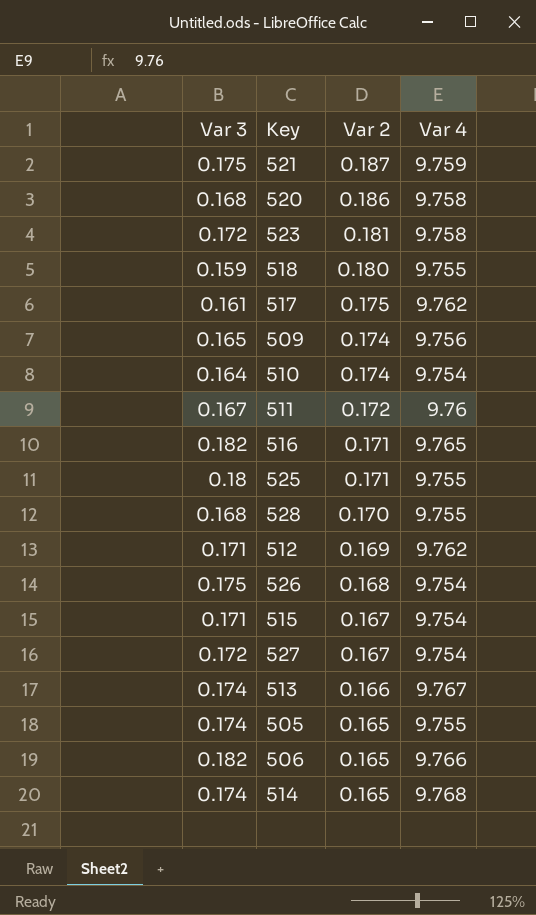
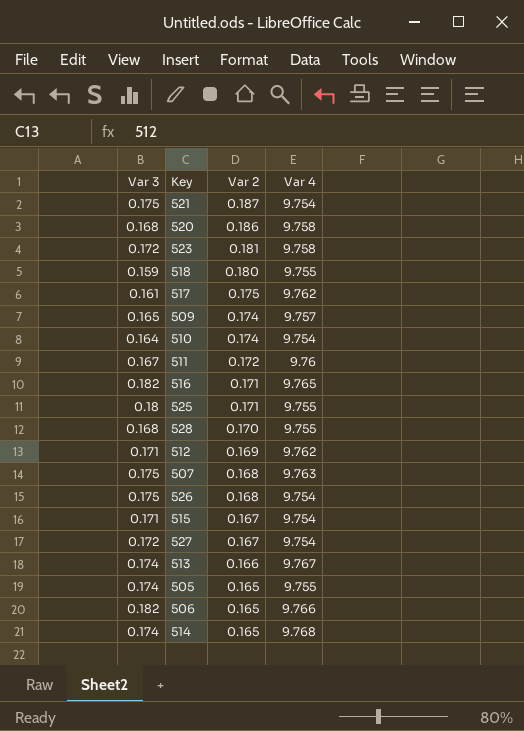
521 | Var 4: 9.759 -> 9.754
509 | Var 4: 9.756 -> 9.757
row 507: none -> 0.175 | 0.168 | 9.763

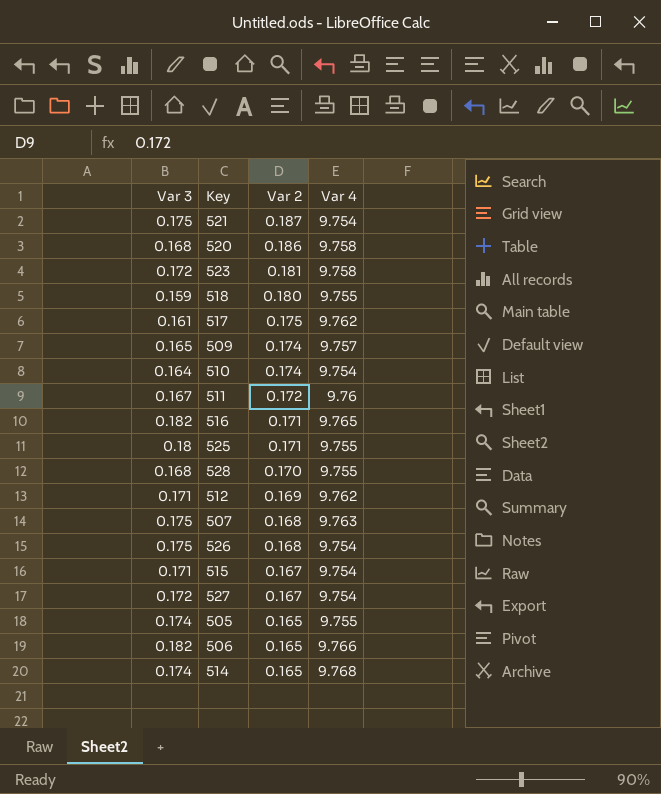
row 513: 0.174 | 0.166 | 9.767 -> none

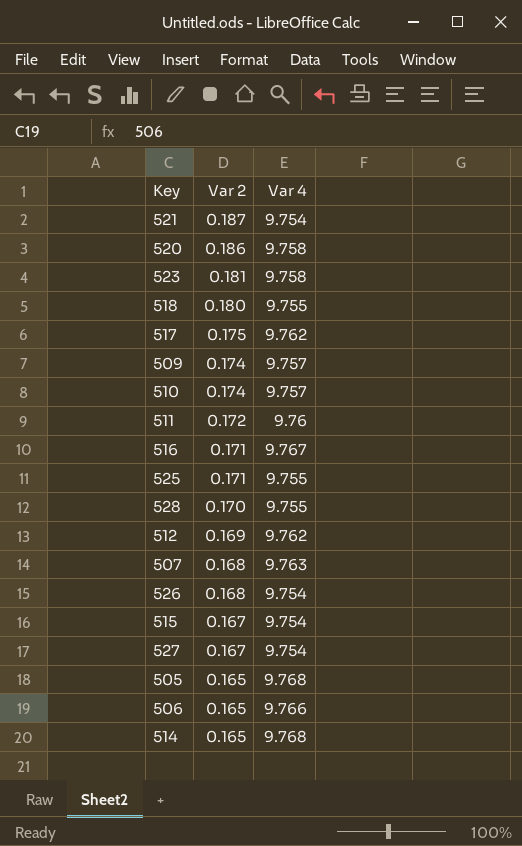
column Var 3 | position: 1 -> none
510 | Var 4: 9.754 -> 9.757
516 | Var 4: 9.765 -> 9.767
505 | Var 4: 9.755 -> 9.768

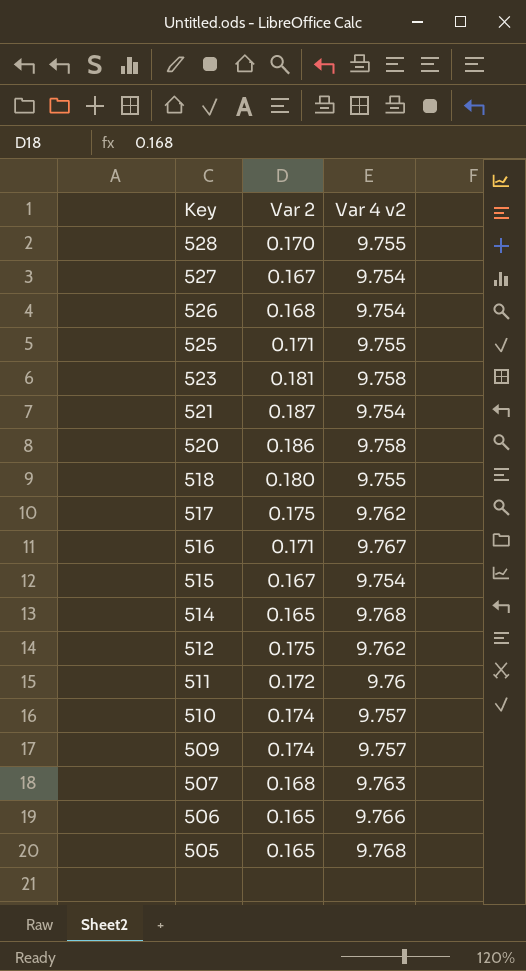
row order: Var 2 descending -> Key descending
column name: Var 4 -> Var 4 v2
512 | Var 2: 0.169 -> 0.175

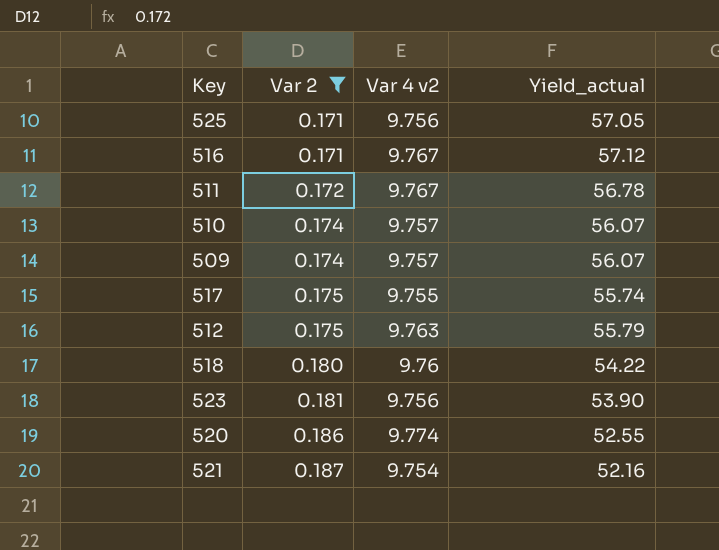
filter: none -> Var 2 >= 0.171
row order: Key descending -> Var 2 ascending
column Yield_actual | formula: none -> [Var 4 v2] / [Var 2]
525 | Var 4 v2: 9.755 -> 9.756
511 | Var 4 v2: 9.76 -> 9.767
517 | Var 4 v2: 9.762 -> 9.755
512 | Var 4 v2: 9.762 -> 9.763
518 | Var 4 v2: 9.755 -> 9.76
523 | Var 4 v2: 9.758 -> 9.756
520 | Var 4 v2: 9.758 -> 9.774

